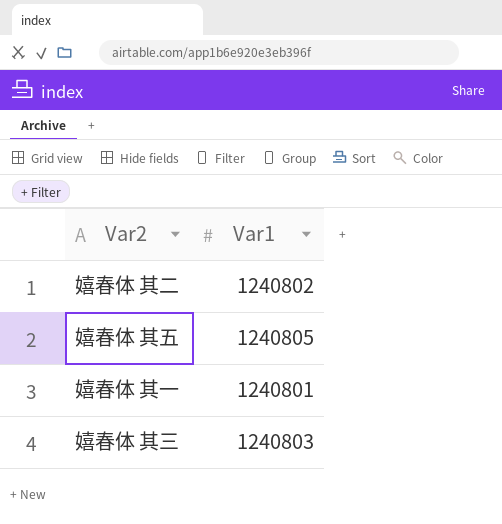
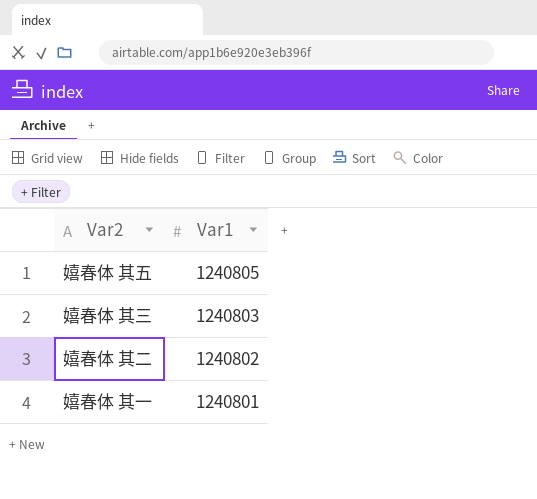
row order: none -> Var1 descending

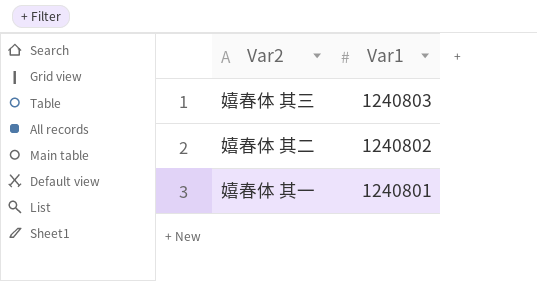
row 嬉春体 其五: 1240805 -> none

